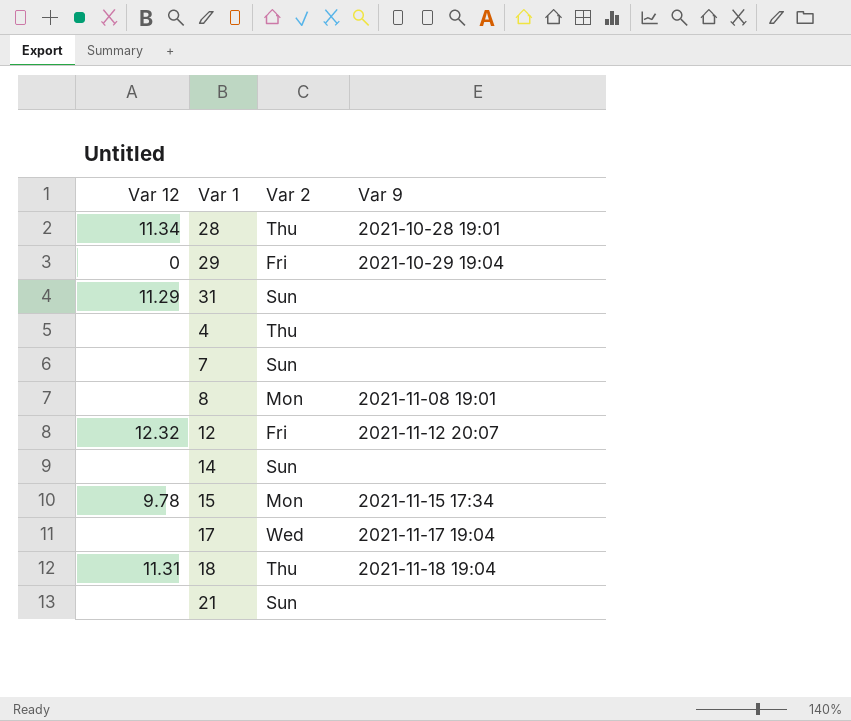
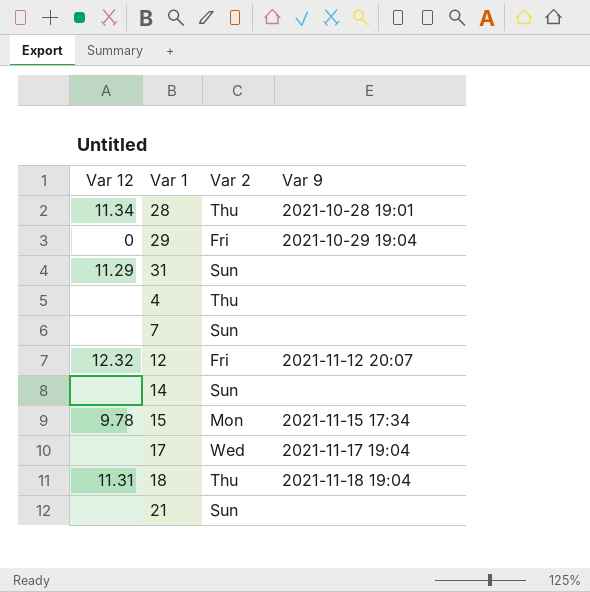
row 8: none | Mon | 2021-11-08 19:01 -> none

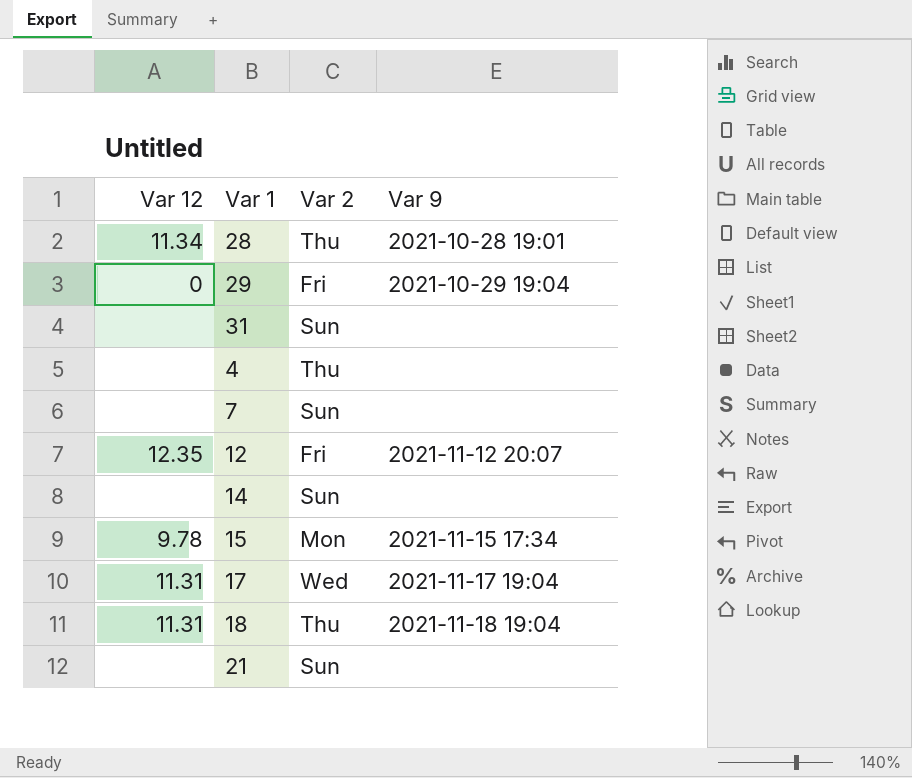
31 | Var 12: 11.29 -> none
12 | Var 12: 12.32 -> 12.35
17 | Var 12: none -> 11.31

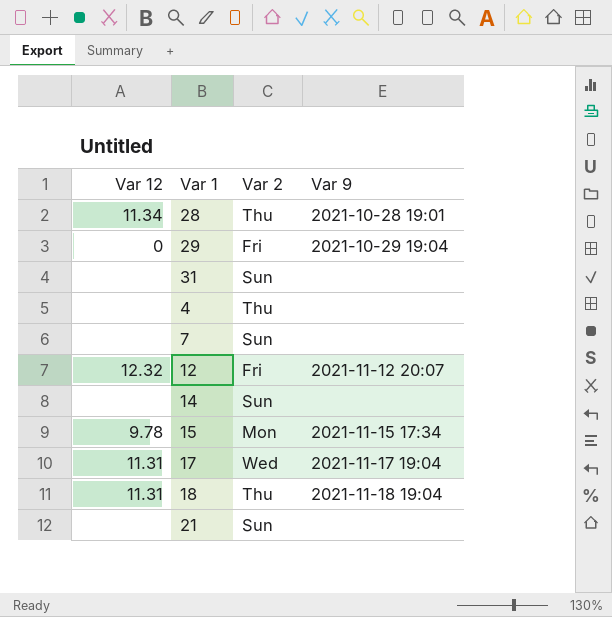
12 | Var 12: 12.35 -> 12.32

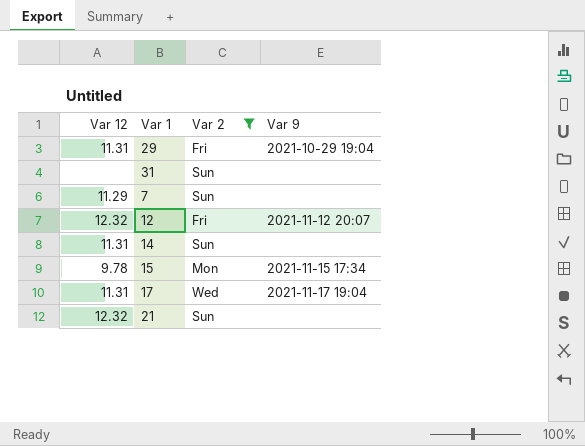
filter: none -> Var 2 != Thu
29 | Var 12: 0 -> 11.31
7 | Var 12: none -> 11.29
14 | Var 12: none -> 11.31
21 | Var 12: none -> 12.32

